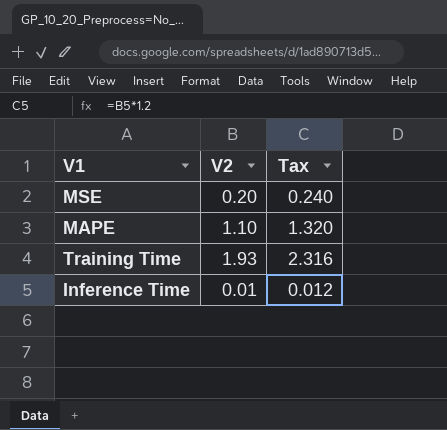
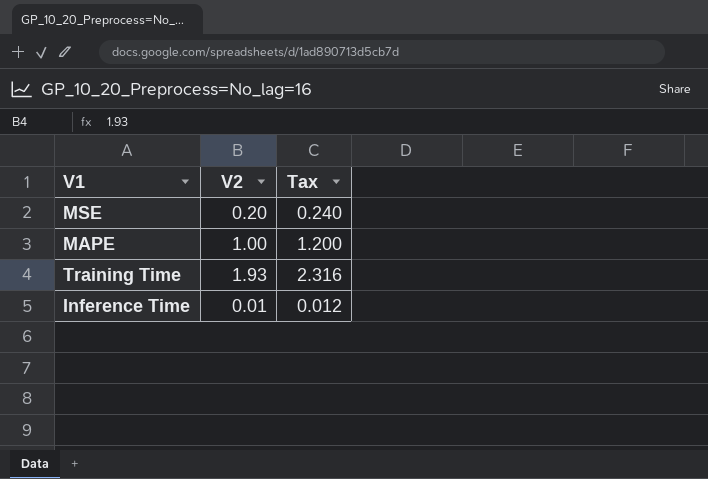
MAPE | V2: 1.10 -> 1.00
MAPE | Tax: 1.320 -> 1.200

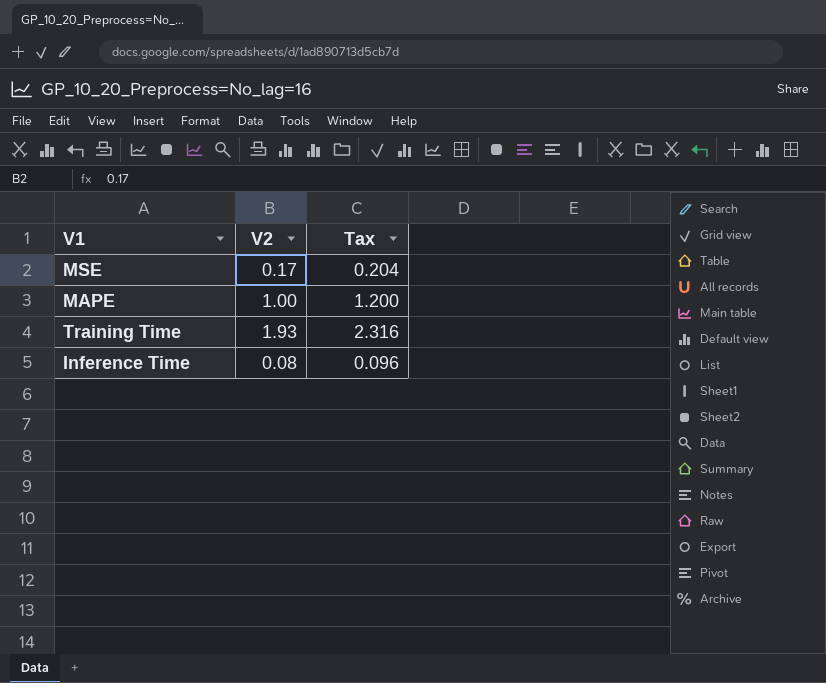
MSE | V2: 0.20 -> 0.17
MSE | Tax: 0.240 -> 0.204
Inference Time | V2: 0.01 -> 0.08
Inference Time | Tax: 0.012 -> 0.096

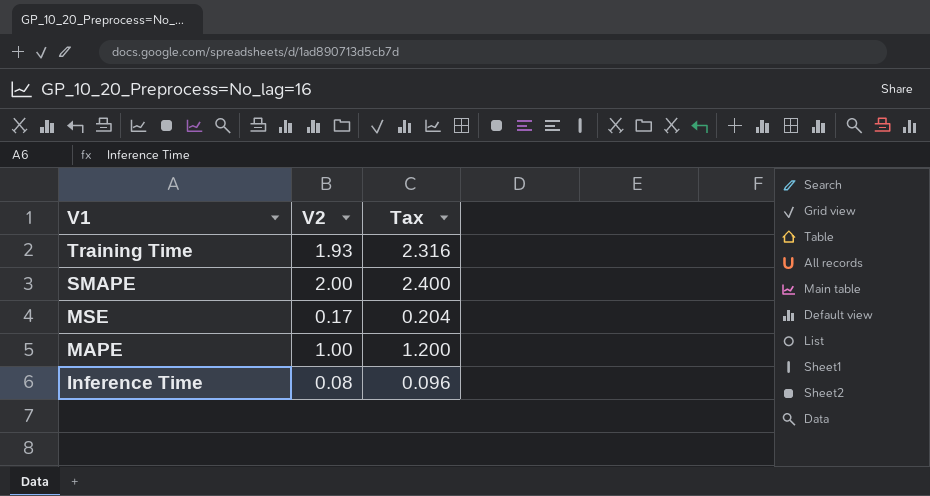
row order: none -> V1 descending
row SMAPE: none -> 2.00 | 2.400

